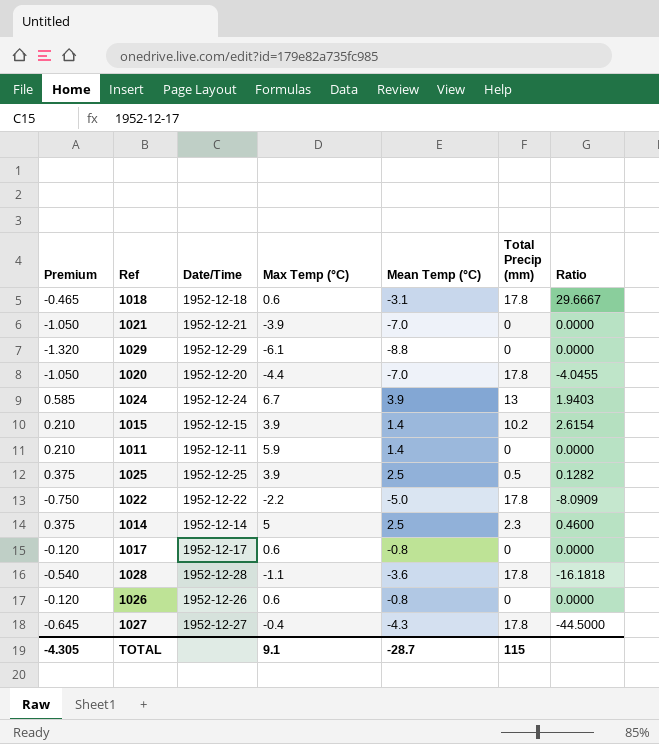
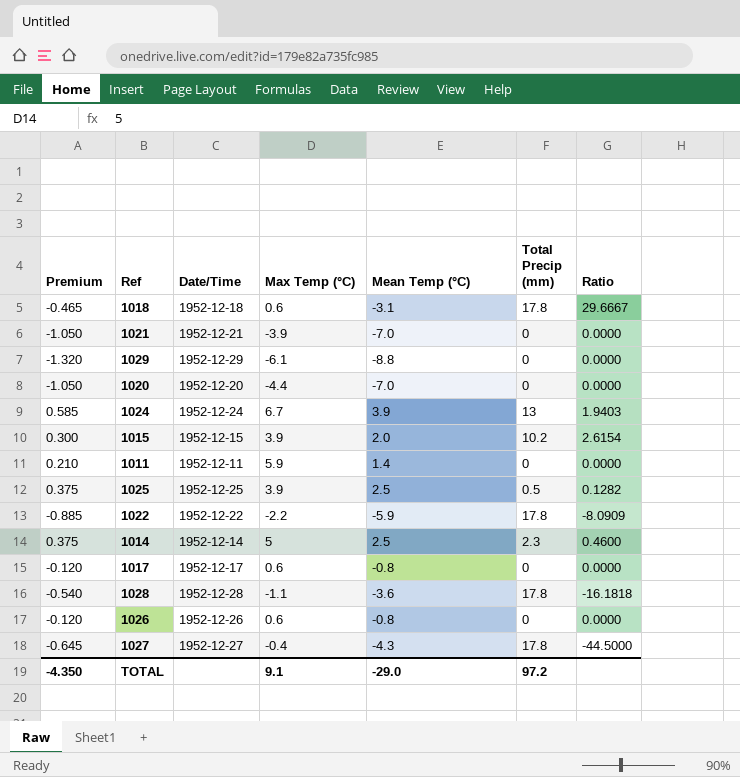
1020 | Total Precip (mm): 17.8 -> 0
1020 | Ratio: -4.0455 -> 0.0000
1015 | Premium: 0.210 -> 0.300
1015 | Mean Temp (°C): 1.4 -> 2.0
1022 | Premium: -0.750 -> -0.885
1022 | Mean Temp (°C): -5.0 -> -5.9
TOTAL | Premium: -4.305 -> -4.350
TOTAL | Mean Temp (°C): -28.7 -> -29.0
TOTAL | Total Precip (mm): 115 -> 97.2

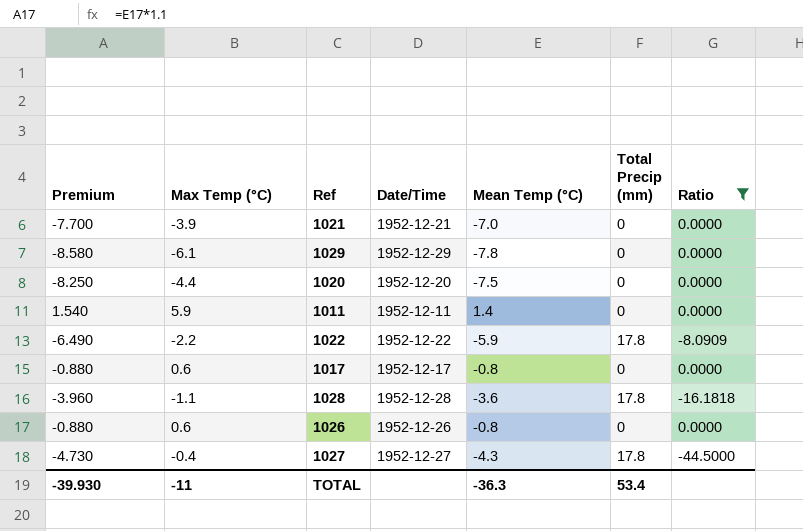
filter: none -> Ratio <= 0.0000
column Premium | formula: [Mean Temp (°C)] * 0.15 -> [Mean Temp (°C)] * 1.1
column Max Temp (°C) | position: 4 -> 2
1029 | Mean Temp (°C): -8.8 -> -7.8
1020 | Mean Temp (°C): -7.0 -> -7.5
TOTAL | Premium: -4.350 -> -39.930
TOTAL | Max Temp (°C): 9.1 -> -11
TOTAL | Mean Temp (°C): -29.0 -> -36.3
TOTAL | Total Precip (mm): 97.2 -> 53.4

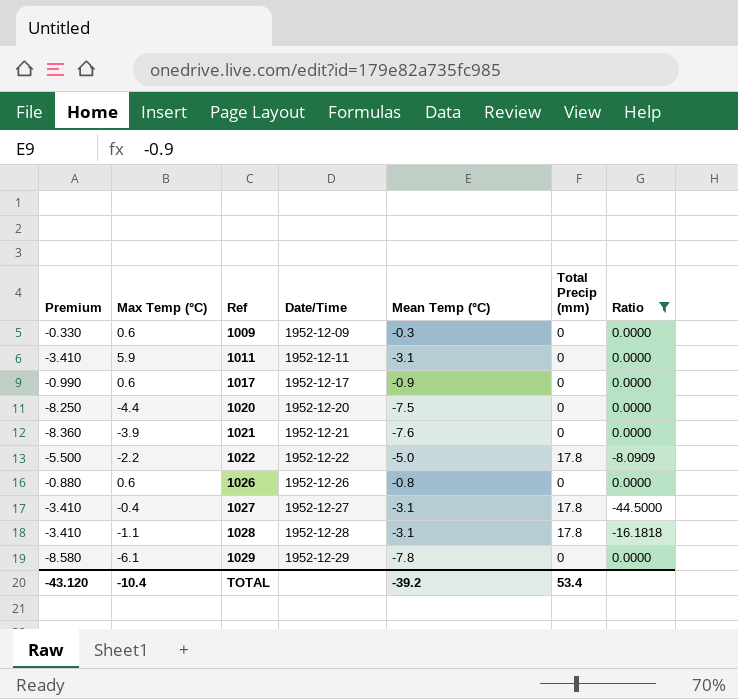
row order: none -> Ref ascending
row 1009: none -> -0.330 | 0.6 | 1952-12-09 | -0.3 | 0 | 0.0000
1011 | Premium: 1.540 -> -3.410
1011 | Mean Temp (°C): 1.4 -> -3.1
1017 | Premium: -0.880 -> -0.990
1017 | Mean Temp (°C): -0.8 -> -0.9
1021 | Premium: -7.700 -> -8.360
1021 | Mean Temp (°C): -7.0 -> -7.6
1022 | Premium: -6.490 -> -5.500
1022 | Mean Temp (°C): -5.9 -> -5.0
1027 | Premium: -4.730 -> -3.410
1027 | Mean Temp (°C): -4.3 -> -3.1
1028 | Premium: -3.960 -> -3.410
1028 | Mean Temp (°C): -3.6 -> -3.1
TOTAL | Premium: -39.930 -> -43.120
TOTAL | Max Temp (°C): -11 -> -10.4
TOTAL | Mean Temp (°C): -36.3 -> -39.2

